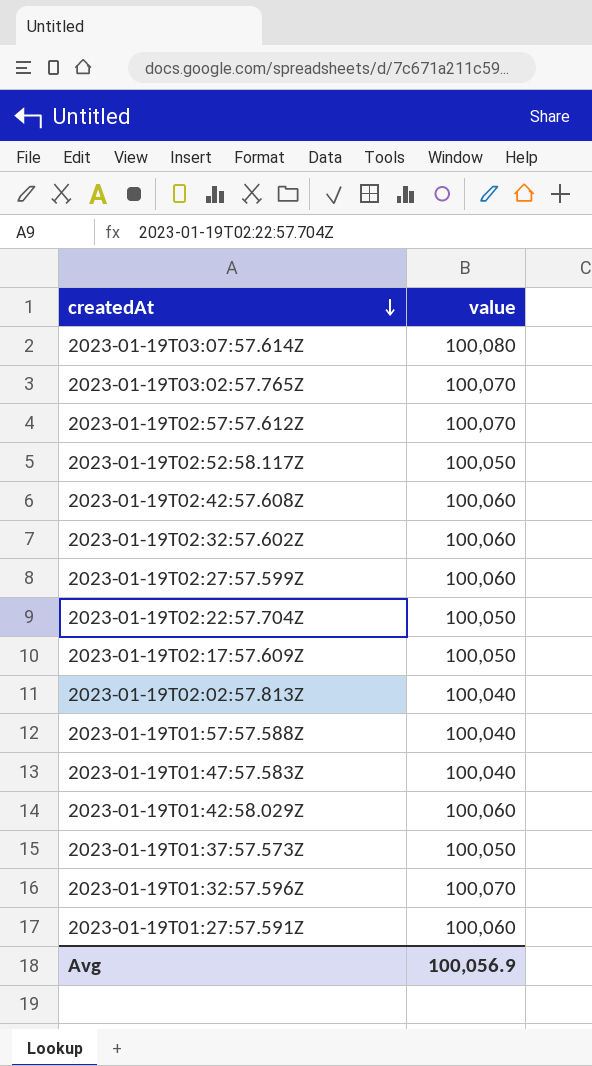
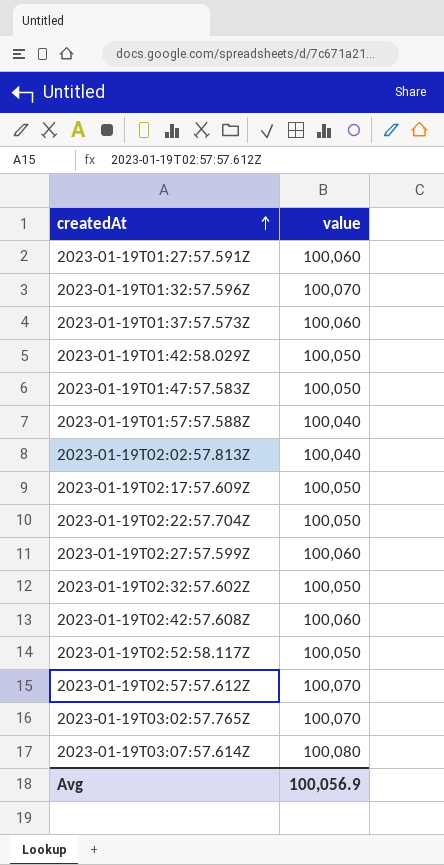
row order: createdAt descending -> createdAt ascending
2023-01-19T01:37:57.573Z | value: 100,050 -> 100,060
2023-01-19T01:42:58.029Z | value: 100,060 -> 100,050
2023-01-19T01:47:57.583Z | value: 100,040 -> 100,050
2023-01-19T02:32:57.602Z | value: 100,060 -> 100,050

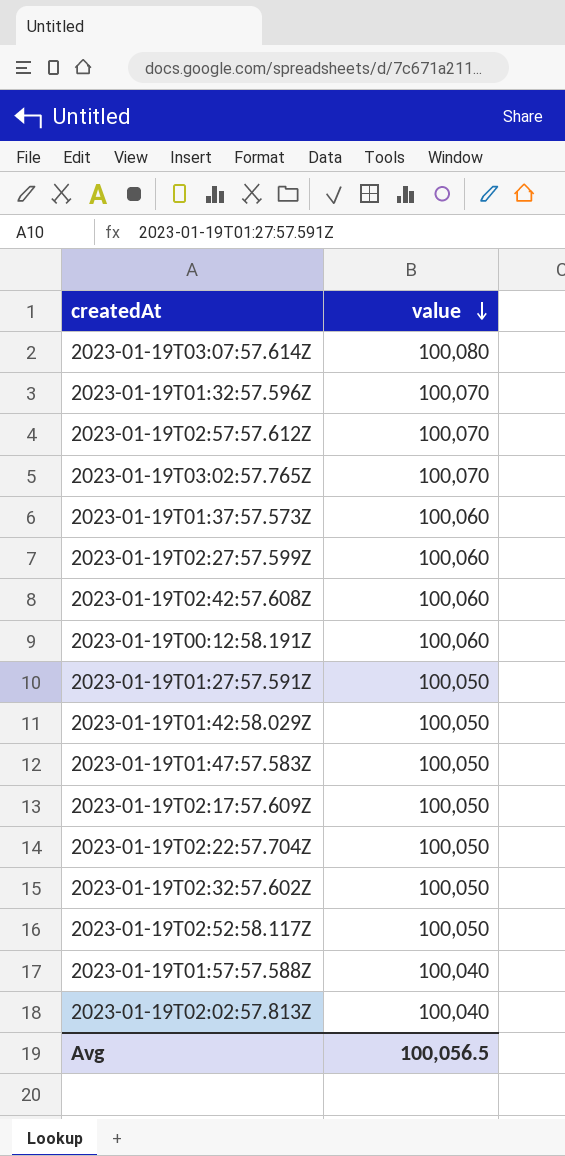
row order: createdAt ascending -> value descending
row 2023-01-19T00:12:58.191Z: none -> 100,060
2023-01-19T01:27:57.591Z | value: 100,060 -> 100,050
Avg | value: 100,056.9 -> 100,056.5

